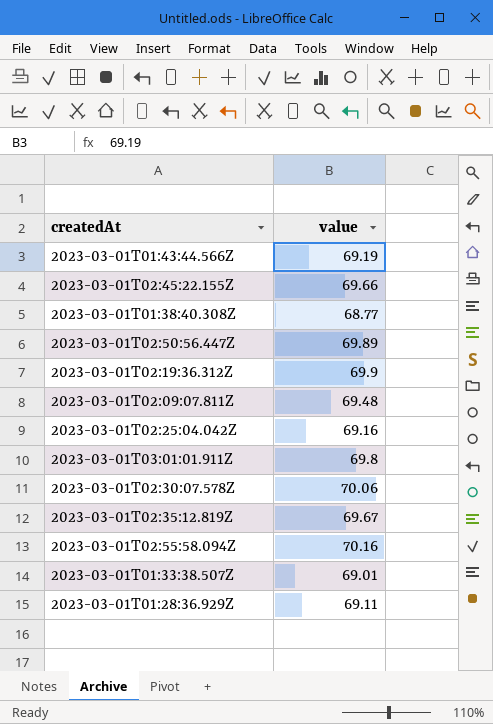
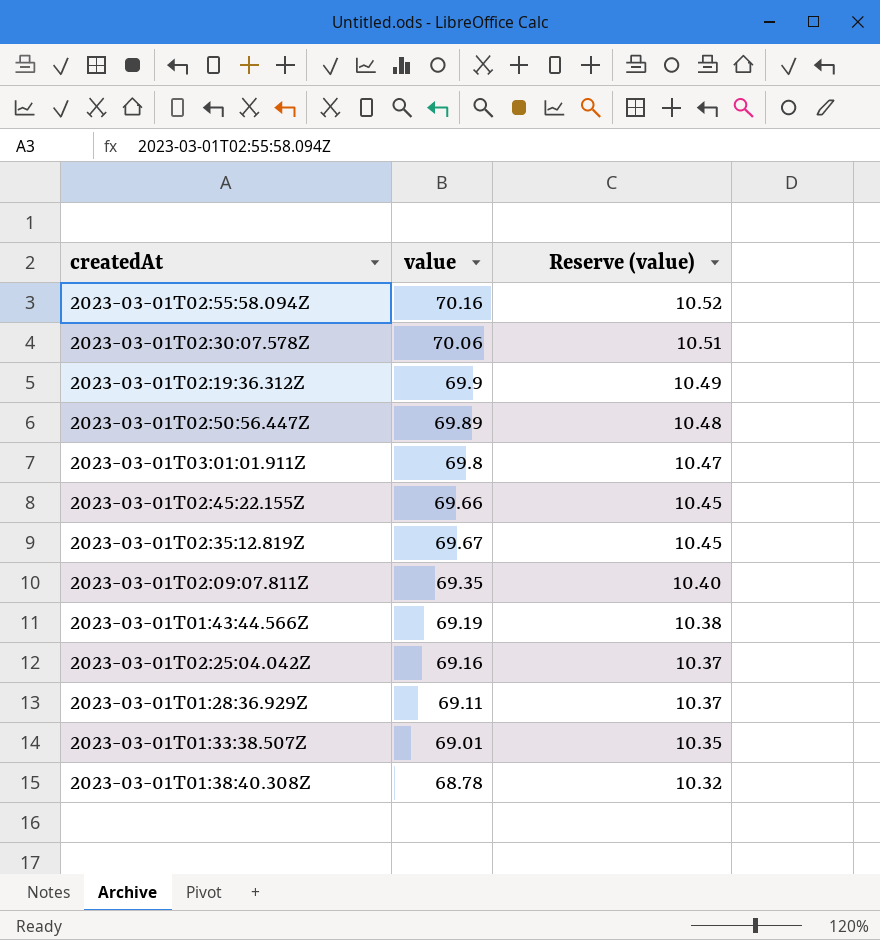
row order: none -> Reserve (value) descending
column Reserve (value) | formula: none -> [value] * 0.15
2023-03-01T02:09:07.811Z | value: 69.48 -> 69.35
2023-03-01T01:38:40.308Z | value: 68.77 -> 68.78

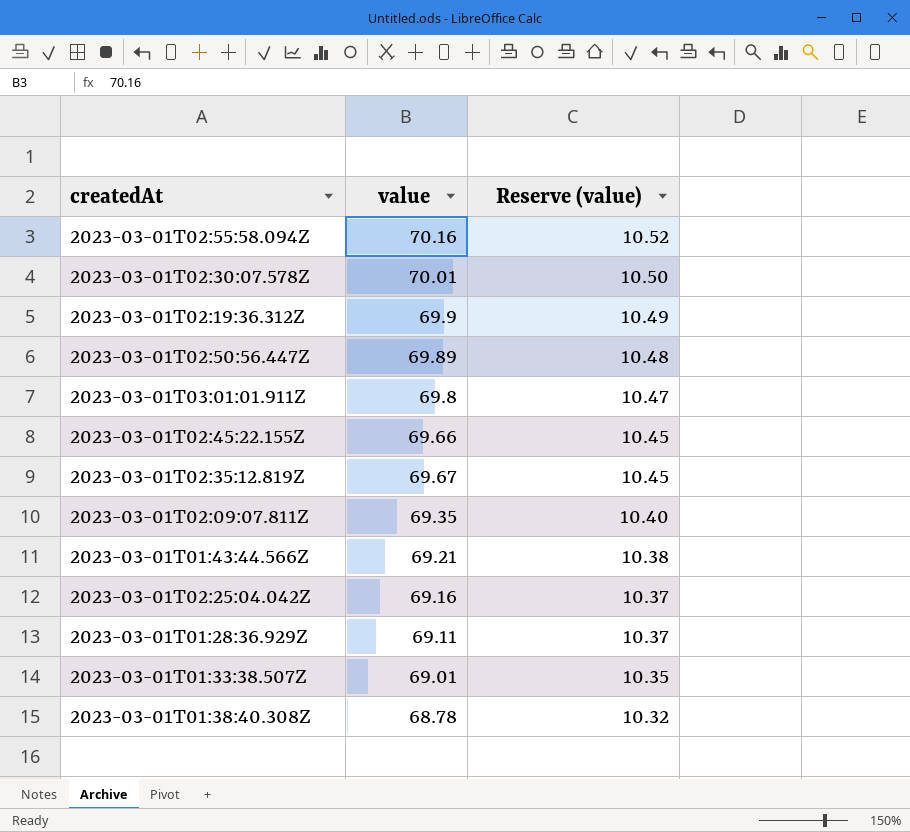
2023-03-01T02:30:07.578Z | value: 70.06 -> 70.01
2023-03-01T02:30:07.578Z | Reserve (value): 10.51 -> 10.50
2023-03-01T01:43:44.566Z | value: 69.19 -> 69.21

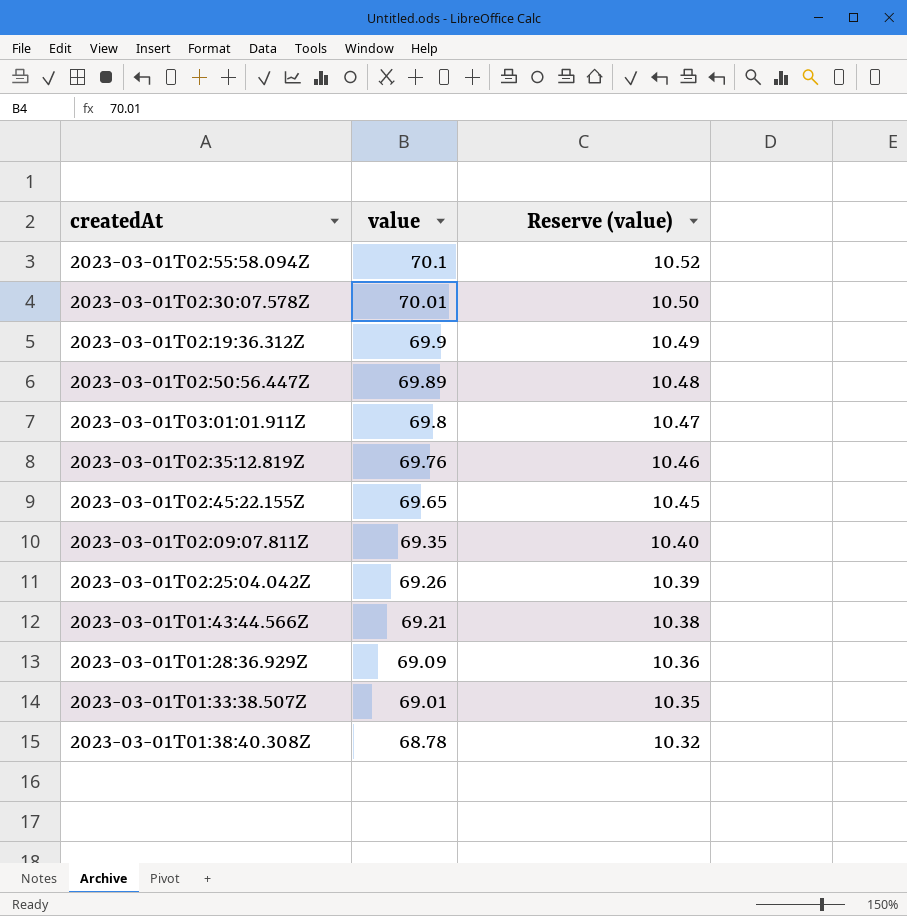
row order: Reserve (value) descending -> value descending
2023-03-01T02:55:58.094Z | value: 70.16 -> 70.1
2023-03-01T02:35:12.819Z | value: 69.67 -> 69.76
2023-03-01T02:35:12.819Z | Reserve (value): 10.45 -> 10.46
2023-03-01T02:45:22.155Z | value: 69.66 -> 69.65
2023-03-01T02:25:04.042Z | value: 69.16 -> 69.26
2023-03-01T02:25:04.042Z | Reserve (value): 10.37 -> 10.39
2023-03-01T01:28:36.929Z | value: 69.11 -> 69.09
2023-03-01T01:28:36.929Z | Reserve (value): 10.37 -> 10.36

